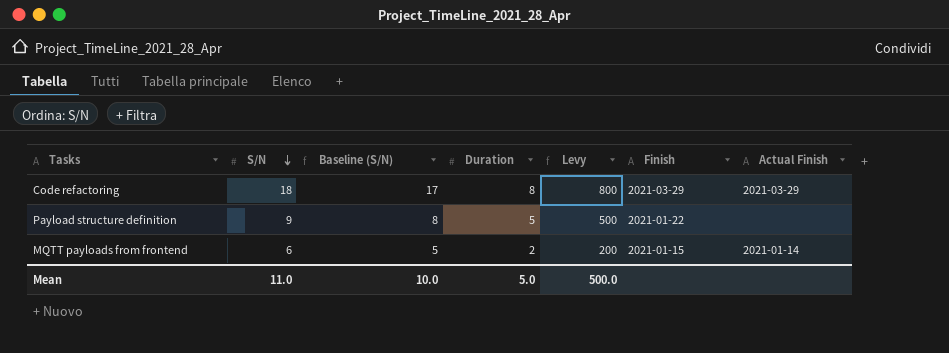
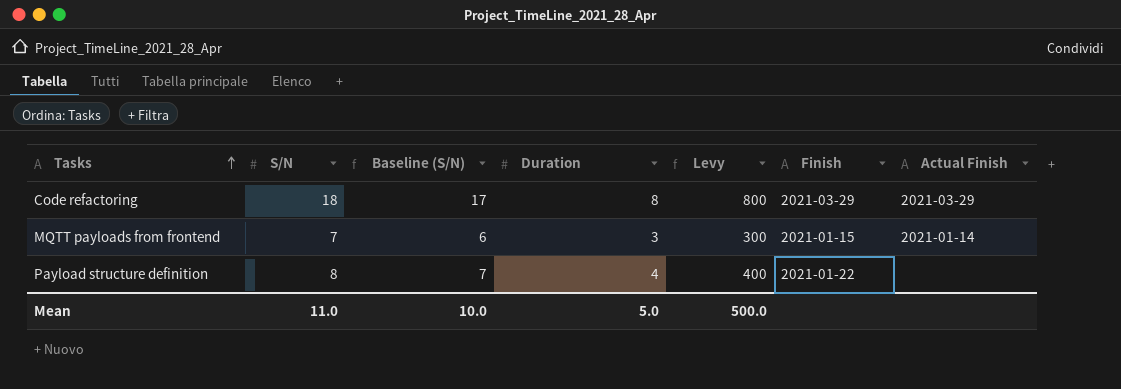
row order: S/N descending -> Tasks ascending
MQTT payloads from frontend | S/N: 6 -> 7
MQTT payloads from frontend | Baseline (S/N): 5 -> 6
MQTT payloads from frontend | Duration: 2 -> 3
MQTT payloads from frontend | Levy: 200 -> 300
Payload structure definition | S/N: 9 -> 8
Payload structure definition | Baseline (S/N): 8 -> 7
Payload structure definition | Duration: 5 -> 4
Payload structure definition | Levy: 500 -> 400

